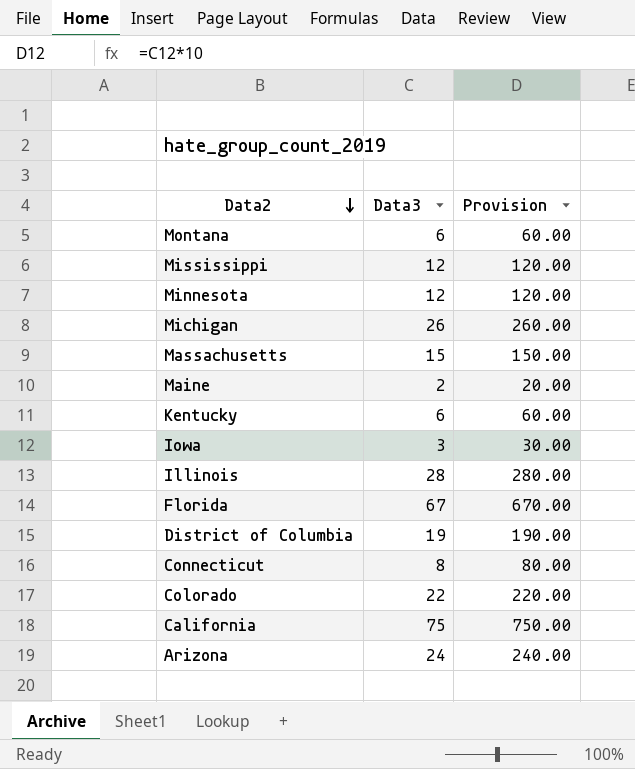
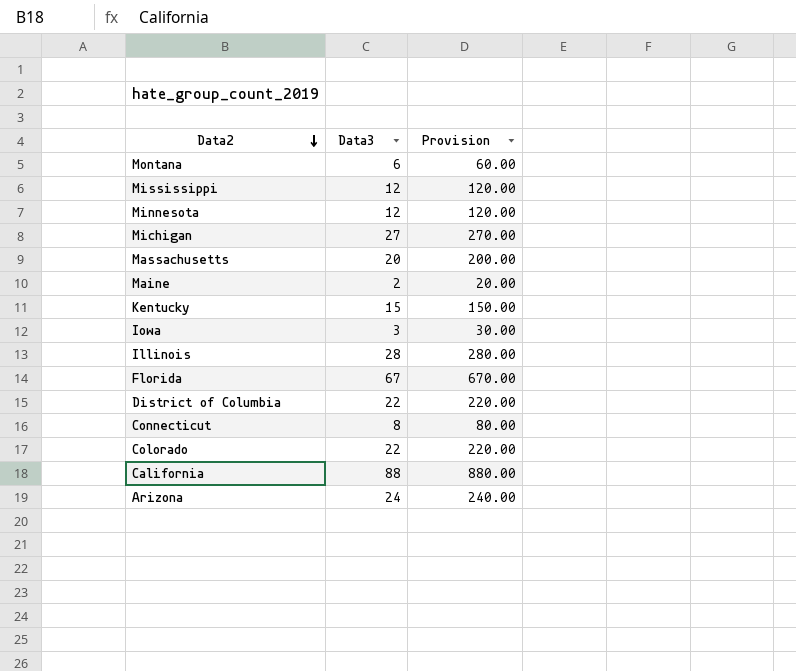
Michigan | Data3: 26 -> 27
Michigan | Provision: 260.00 -> 270.00
Massachusetts | Data3: 15 -> 20
Massachusetts | Provision: 150.00 -> 200.00
Kentucky | Data3: 6 -> 15
Kentucky | Provision: 60.00 -> 150.00
District of Columbia | Data3: 19 -> 22
District of Columbia | Provision: 190.00 -> 220.00
California | Data3: 75 -> 88
California | Provision: 750.00 -> 880.00

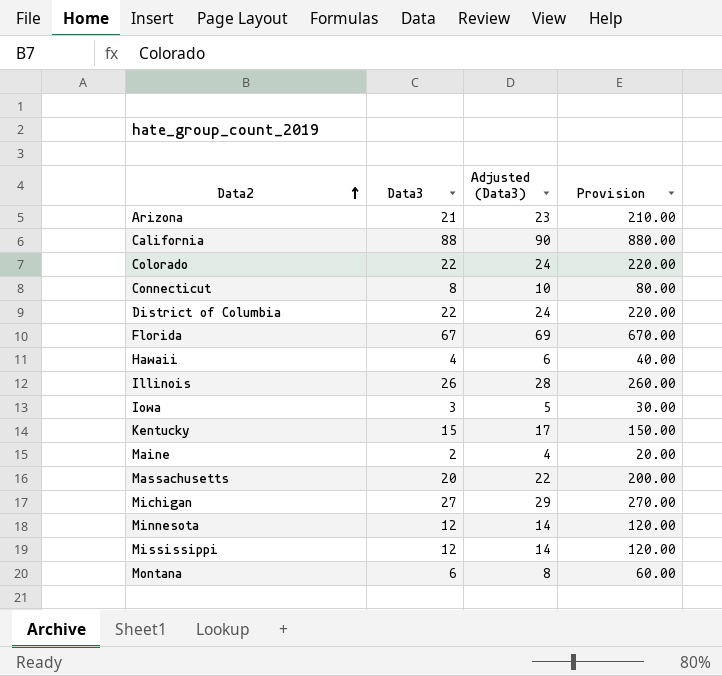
row order: Data2 descending -> Data2 ascending
column Adjusted (Data3) | formula: none -> [Data3] + 2
Arizona | Data3: 24 -> 21
Arizona | Provision: 240.00 -> 210.00
row Hawaii: none -> 4 | 6 | 40.00
Illinois | Data3: 28 -> 26
Illinois | Provision: 280.00 -> 260.00

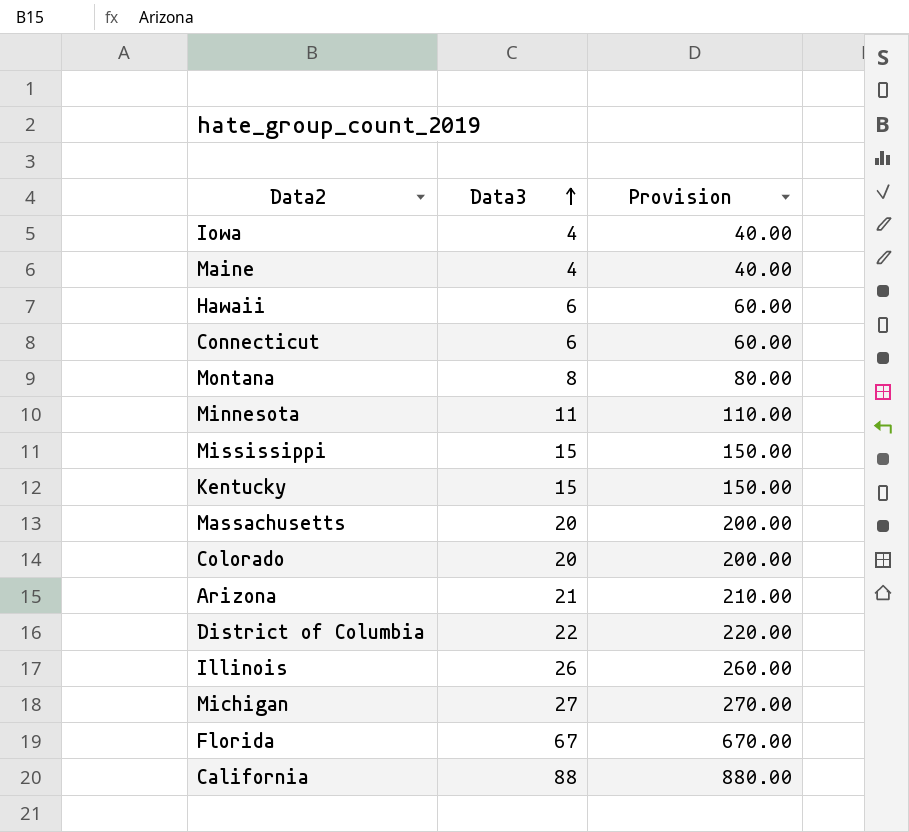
row order: Data2 ascending -> Data3 ascending
column Adjusted (Data3) | formula: [Data3] + 2 -> none
Iowa | Data3: 3 -> 4
Iowa | Provision: 30.00 -> 40.00
Maine | Data3: 2 -> 4
Maine | Provision: 20.00 -> 40.00
Hawaii | Data3: 4 -> 6
Hawaii | Provision: 40.00 -> 60.00
Connecticut | Data3: 8 -> 6
Connecticut | Provision: 80.00 -> 60.00
Montana | Data3: 6 -> 8
Montana | Provision: 60.00 -> 80.00
Minnesota | Data3: 12 -> 11
Minnesota | Provision: 120.00 -> 110.00
Mississippi | Data3: 12 -> 15
Mississippi | Provision: 120.00 -> 150.00
Colorado | Data3: 22 -> 20
Colorado | Provision: 220.00 -> 200.00

